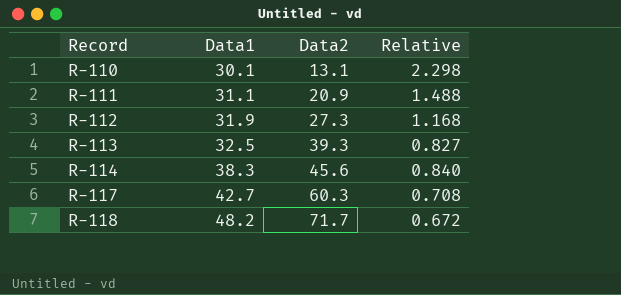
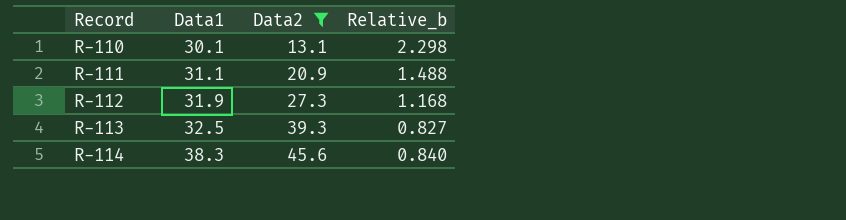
filter: none -> Data2 <= 45.6
column name: Relative -> Relative_b

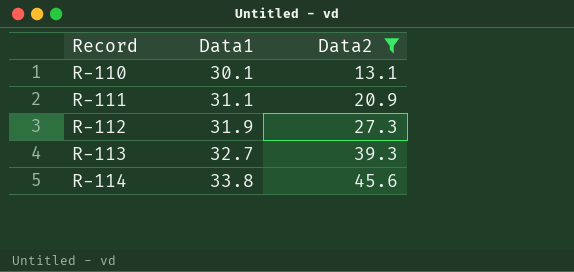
column Relative_b | formula: [Data1] / [Data2] -> none
R-113 | Data1: 32.5 -> 32.7
R-114 | Data1: 38.3 -> 33.8

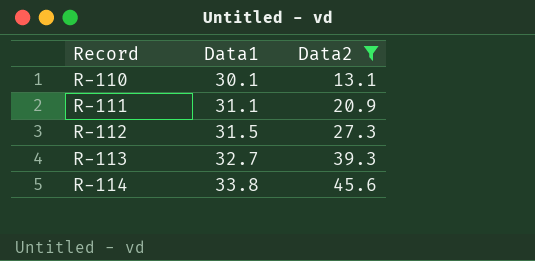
R-112 | Data1: 31.9 -> 31.5

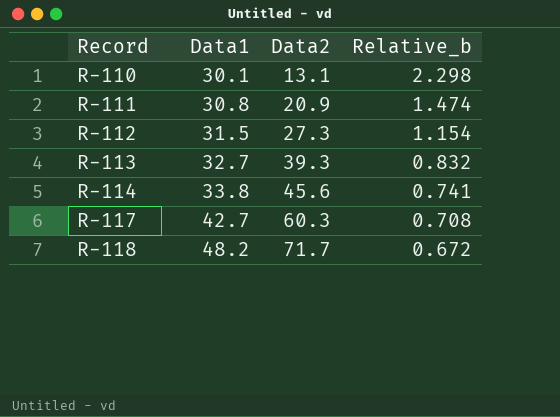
filter: Data2 <= 45.6 -> none
column Relative_b | formula: none -> [Data1] / [Data2]
R-111 | Data1: 31.1 -> 30.8

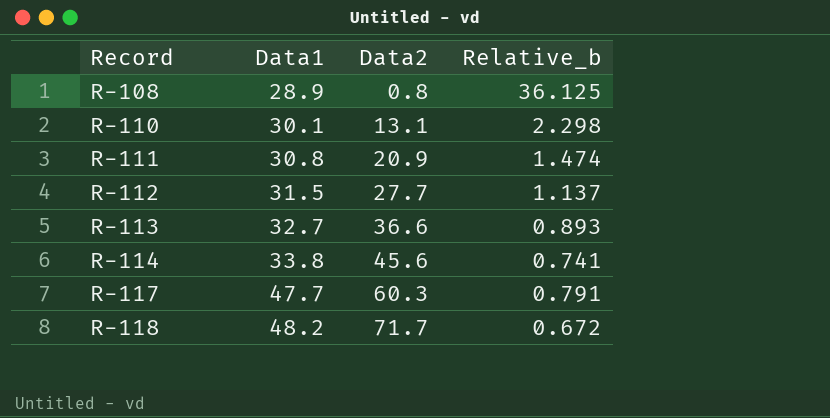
row R-108: none -> 28.9 | 0.8 | 36.125
R-112 | Data2: 27.3 -> 27.7
R-112 | Relative_b: 1.154 -> 1.137
R-113 | Data2: 39.3 -> 36.6
R-113 | Relative_b: 0.832 -> 0.893
R-117 | Data1: 42.7 -> 47.7
R-117 | Relative_b: 0.708 -> 0.791

